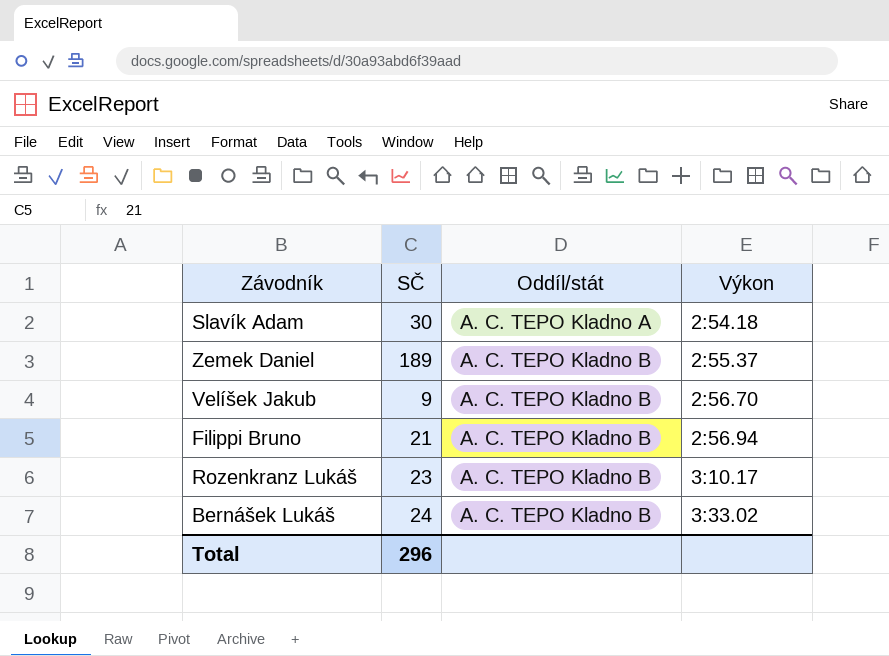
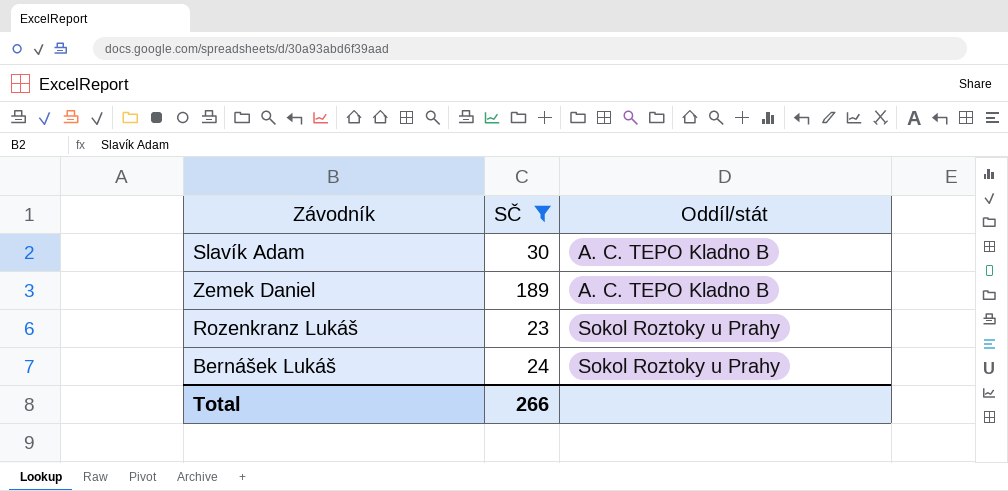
filter: none -> SČ >= 23
column Výkon | position: 4 -> none
Slavík Adam | Oddíl/stát: A. C. TEPO Kladno A -> A. C. TEPO Kladno B
Rozenkranz Lukáš | Oddíl/stát: A. C. TEPO Kladno B -> Sokol Roztoky u Prahy
Bernášek Lukáš | Oddíl/stát: A. C. TEPO Kladno B -> Sokol Roztoky u Prahy
Total | SČ: 296 -> 266

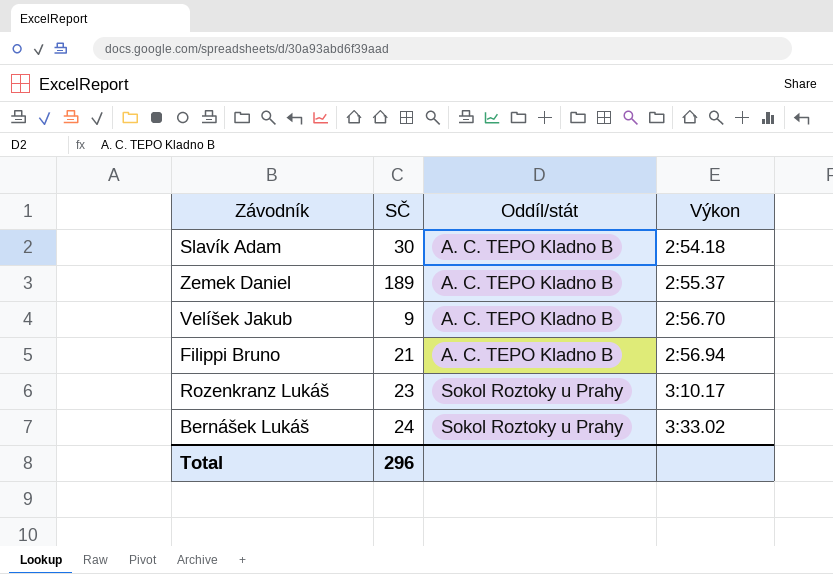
filter: SČ >= 23 -> none
column Výkon | position: none -> 4
Total | SČ: 266 -> 296

